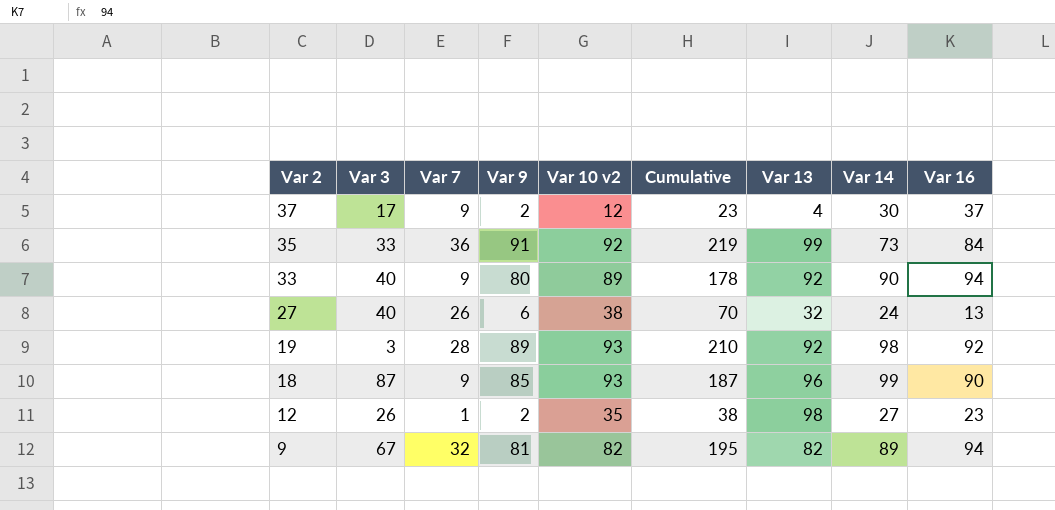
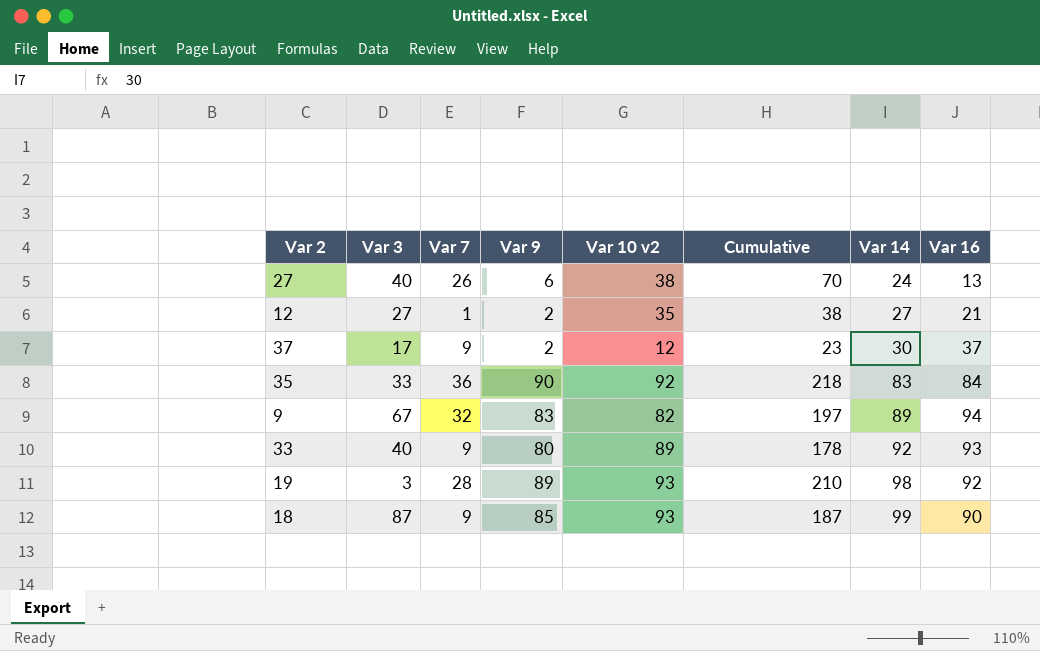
row order: Var 2 descending -> Var 14 ascending
column Var 13 | position: 7 -> none
12 | Var 3: 26 -> 27
12 | Var 16: 23 -> 21
35 | Var 9: 91 -> 90
35 | Cumulative: 219 -> 218
35 | Var 14: 73 -> 83
9 | Var 9: 81 -> 83
9 | Cumulative: 195 -> 197
33 | Var 14: 90 -> 92
33 | Var 16: 94 -> 93

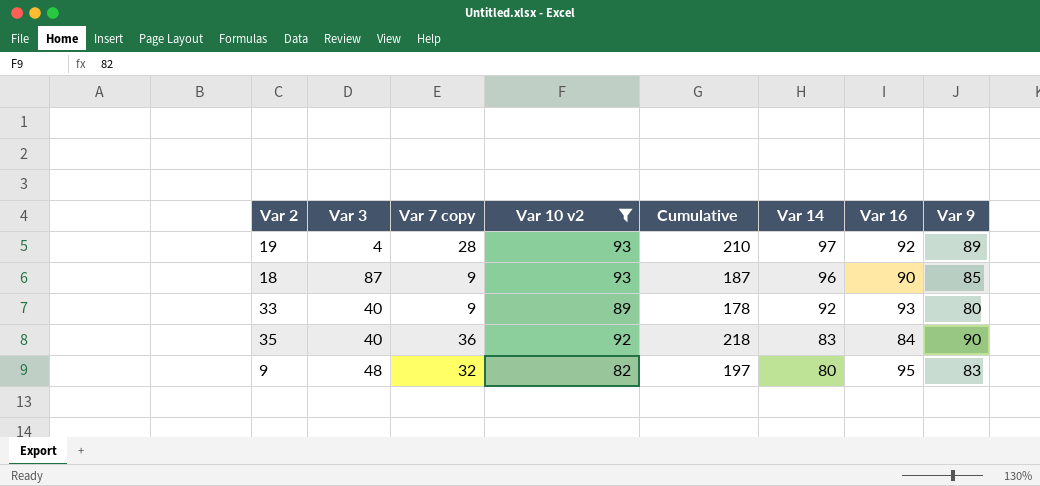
filter: none -> Var 10 v2 >= 82
row order: Var 14 ascending -> Var 14 descending
column name: Var 7 -> Var 7 copy
column Var 9 | position: 4 -> 8
19 | Var 3: 3 -> 4
19 | Var 14: 98 -> 97
18 | Var 14: 99 -> 96
35 | Var 3: 33 -> 40
9 | Var 3: 67 -> 48
9 | Var 14: 89 -> 80
9 | Var 16: 94 -> 95

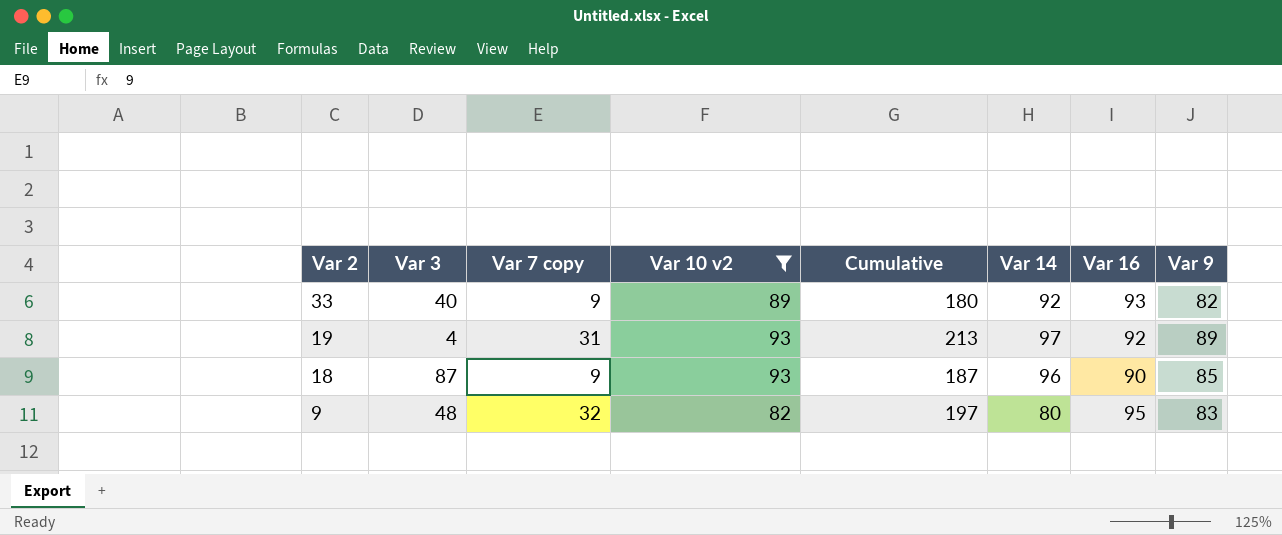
row order: Var 14 descending -> Var 2 descending
row 35: 40 | 36 | 92 | 218 | 83 | 84 | 90 -> none
33 | Cumulative: 178 -> 180
33 | Var 9: 80 -> 82
19 | Var 7 copy: 28 -> 31
19 | Cumulative: 210 -> 213

